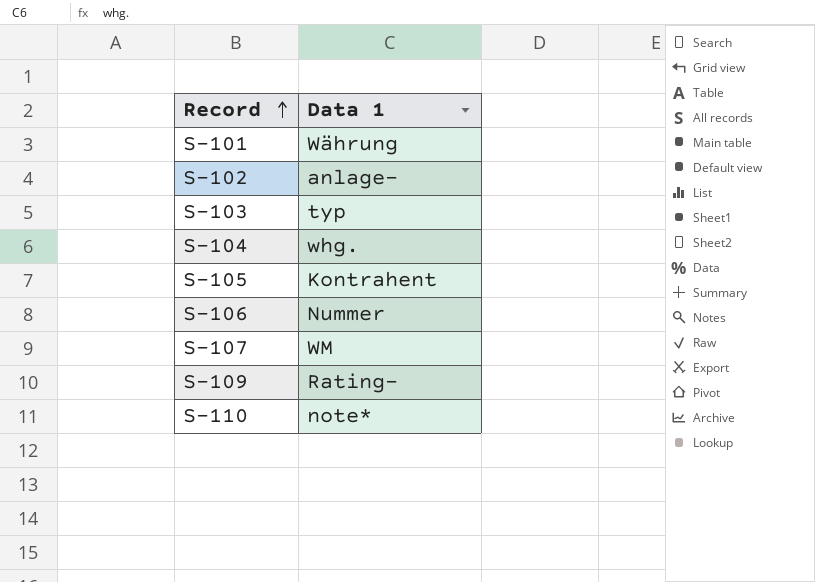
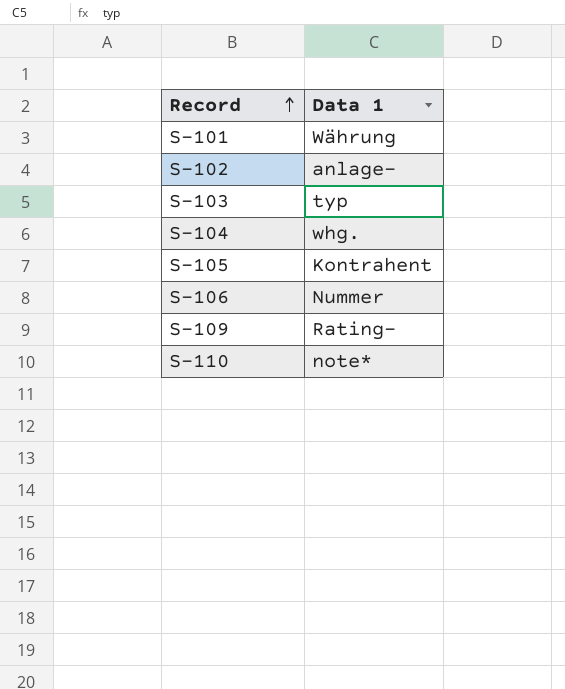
row S-107: WM -> none

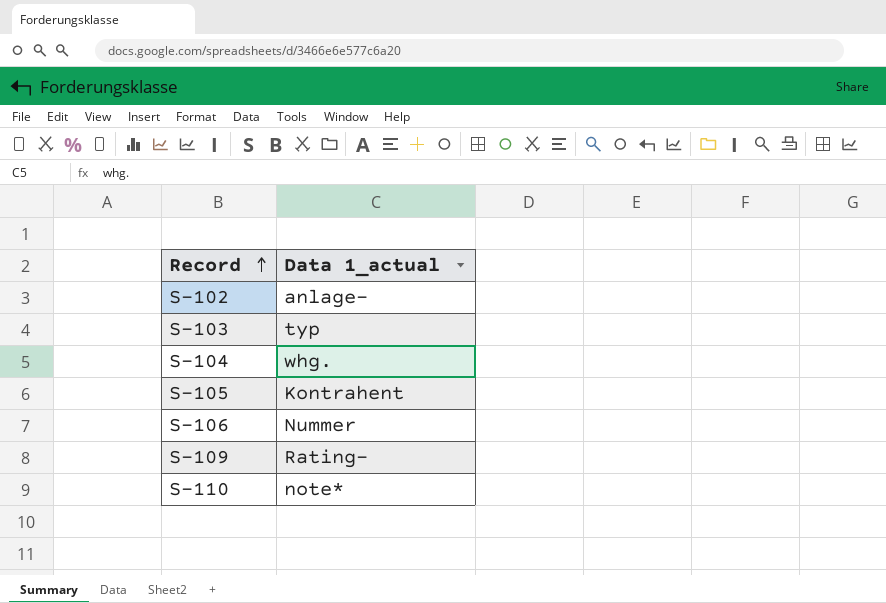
column name: Data 1 -> Data 1_actual
row S-101: Währung -> none

